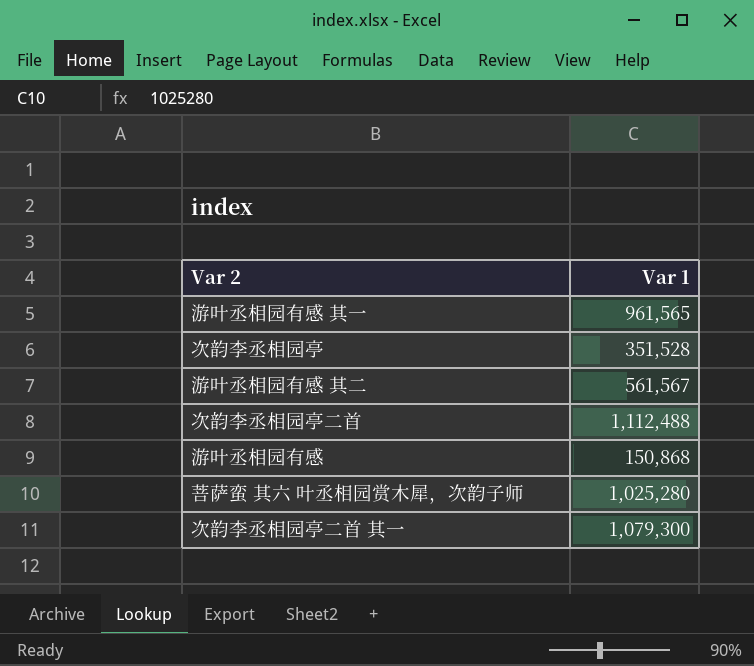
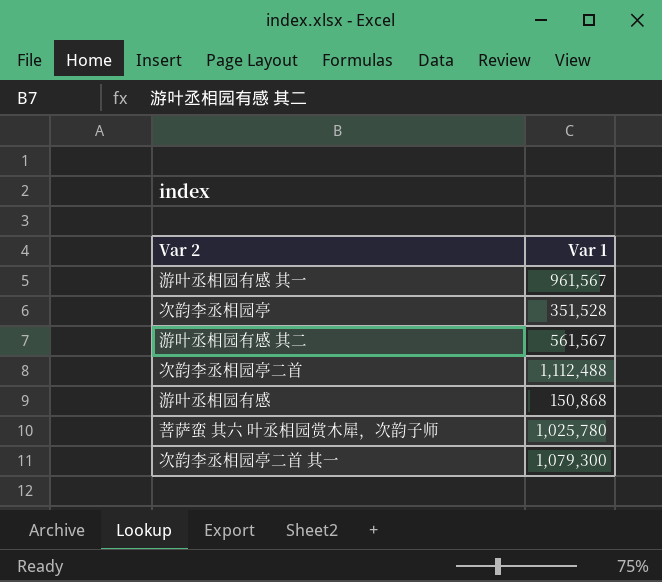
游叶丞相园有感 其一 | Var 1: 961,565 -> 961,567
菩萨蛮 其六 叶丞相园赏木犀，次韵子师 | Var 1: 1,025,280 -> 1,025,780

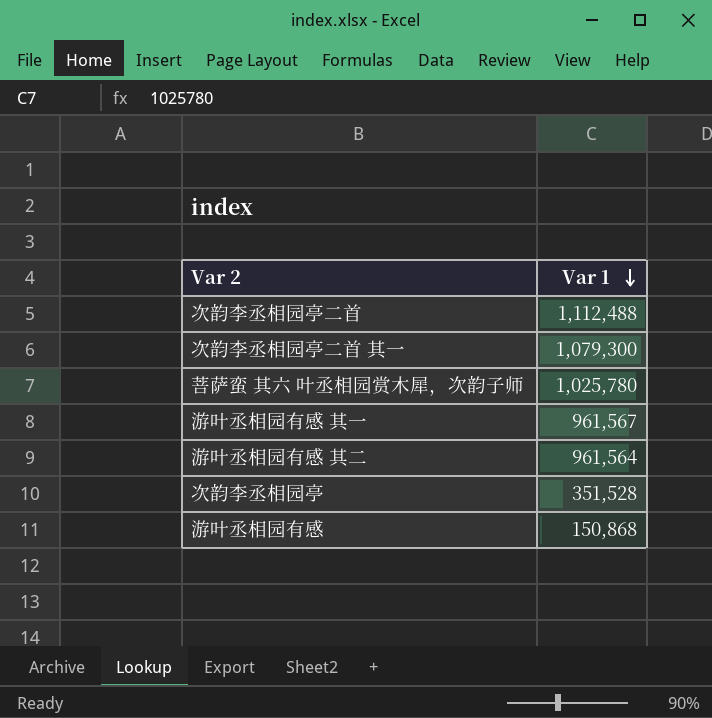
row order: none -> Var 1 descending
游叶丞相园有感 其二 | Var 1: 561,567 -> 961,564

